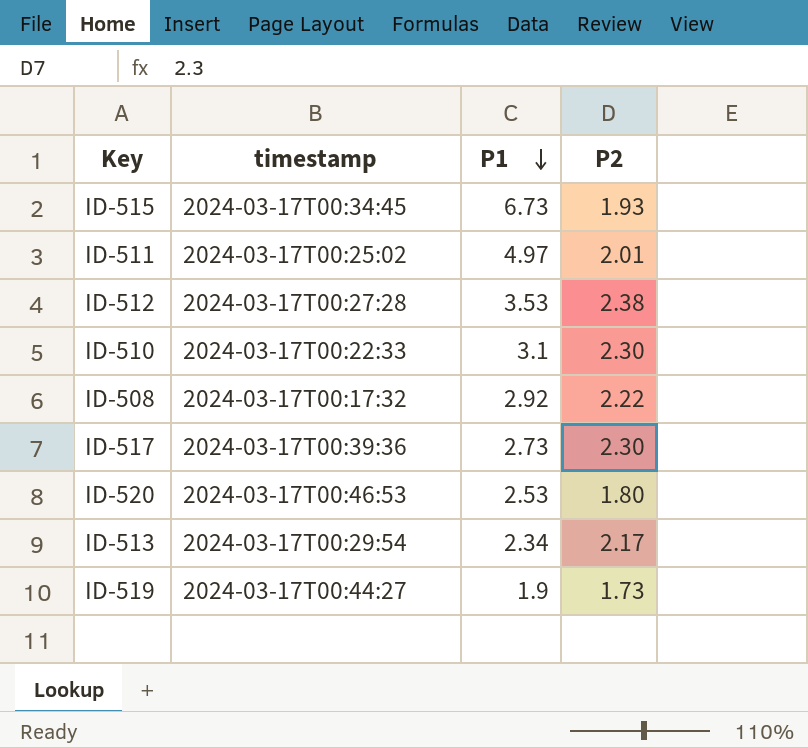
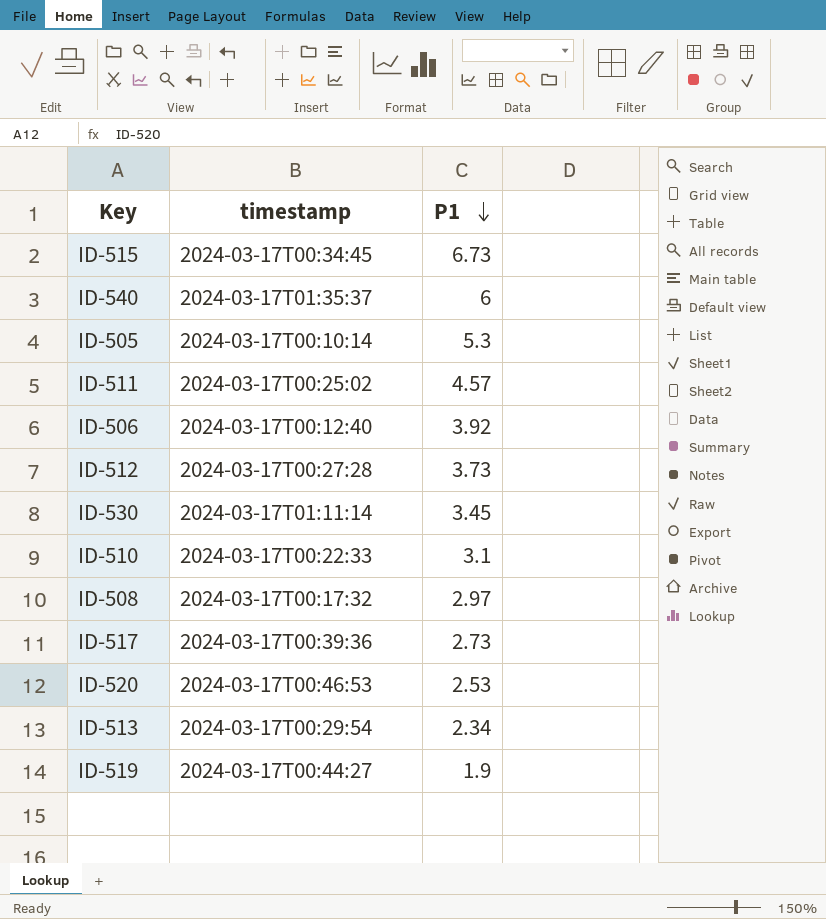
column P2 | position: 4 -> none
row ID-540: none -> 2024-03-17T01:35:37 | 6
row ID-505: none -> 2024-03-17T00:10:14 | 5.3
ID-511 | P1: 4.97 -> 4.57
row ID-506: none -> 2024-03-17T00:12:40 | 3.92
ID-512 | P1: 3.53 -> 3.73
row ID-530: none -> 2024-03-17T01:11:14 | 3.45
ID-508 | P1: 2.92 -> 2.97

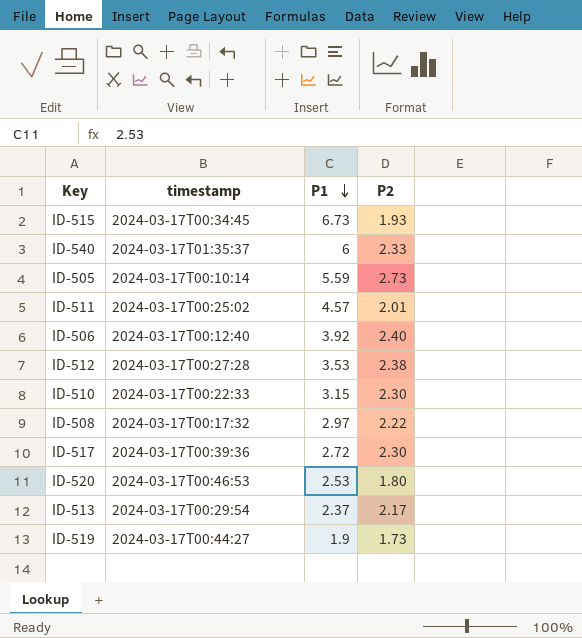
column P2 | position: none -> 4
row ID-530: 2024-03-17T01:11:14 | 3.45 -> none
ID-505 | P1: 5.3 -> 5.59
ID-512 | P1: 3.73 -> 3.53
ID-510 | P1: 3.1 -> 3.15
ID-517 | P1: 2.73 -> 2.72
ID-513 | P1: 2.34 -> 2.37

